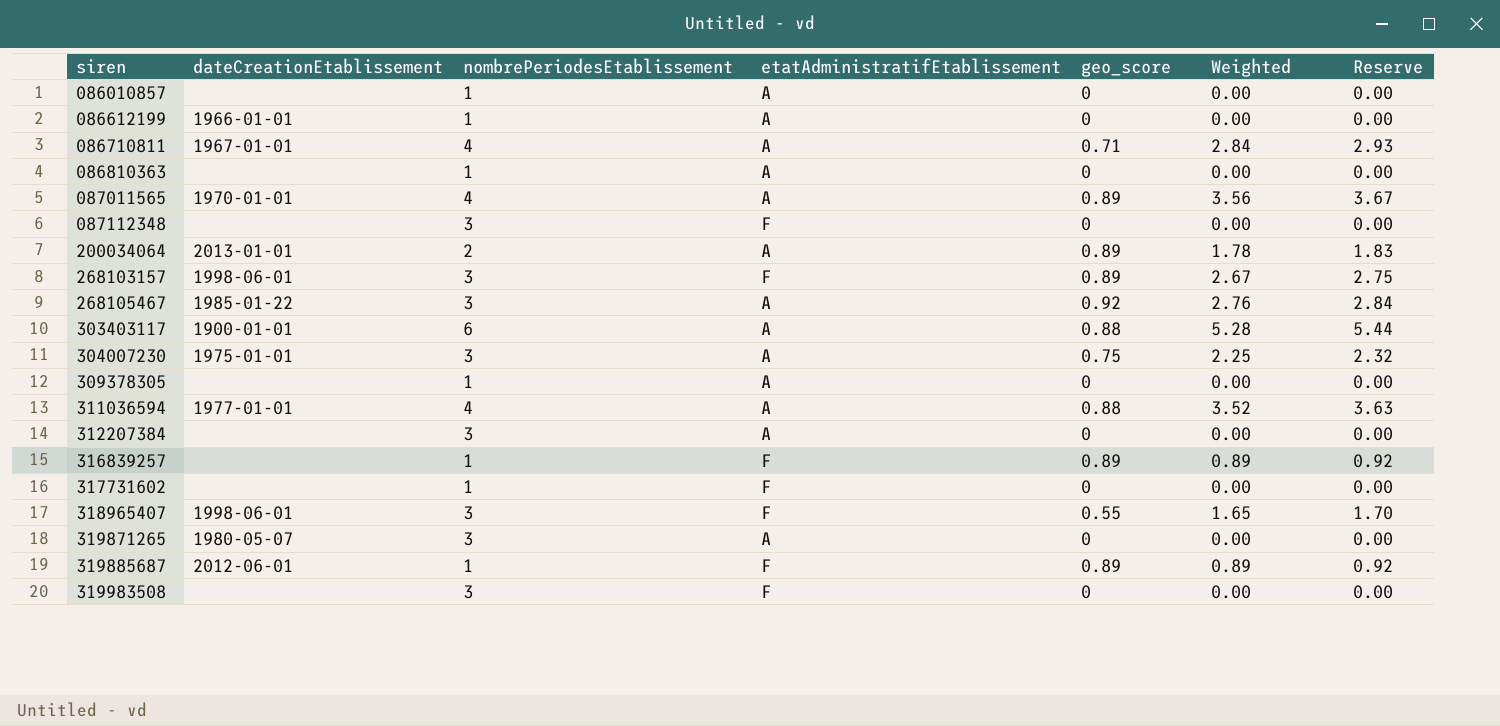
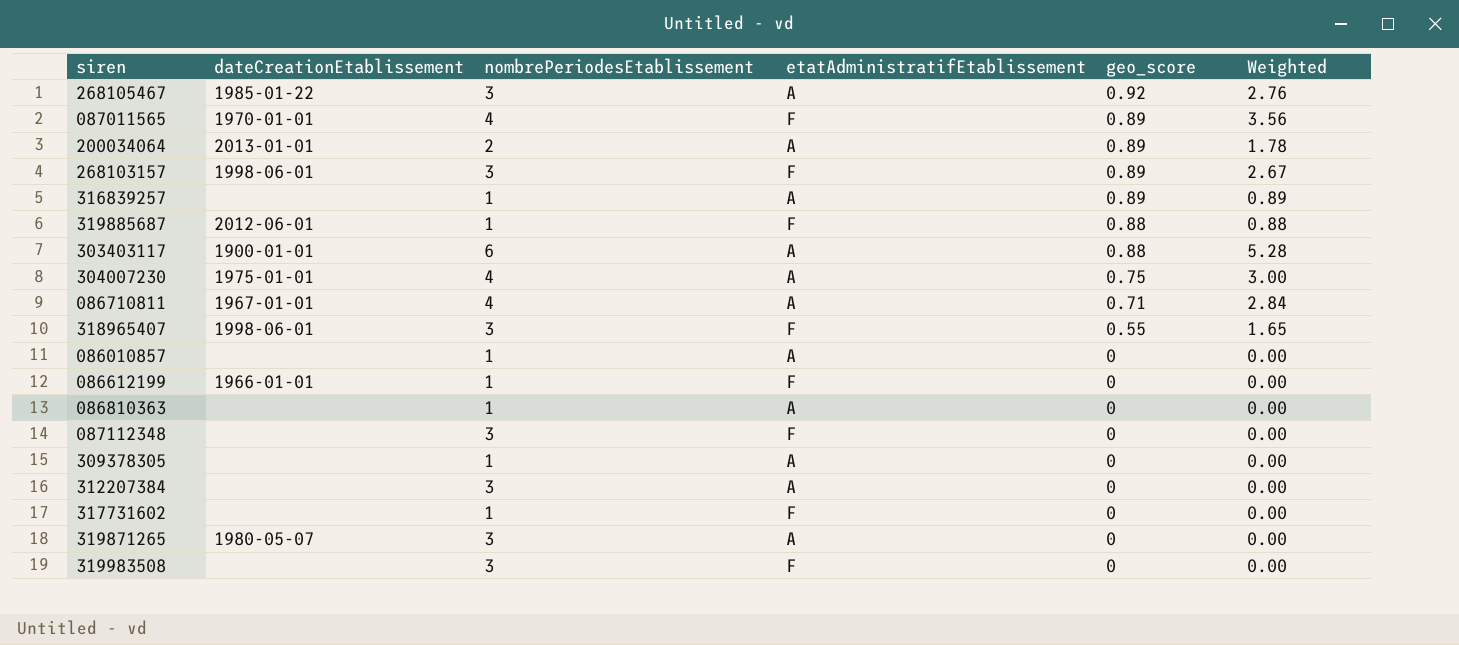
row order: siren ascending -> geo_score descending
column Reserve | formula: [Weighted] * 1.03 -> none
row 311036594: 1977-01-01 | 4 | A | 0.88 | 3.52 | 3.63 -> none
087011565 | etatAdministratifEtablissement: A -> F
316839257 | etatAdministratifEtablissement: F -> A
319885687 | geo_score: 0.89 -> 0.88
319885687 | Weighted: 0.89 -> 0.88
304007230 | nombrePeriodesEtablissement: 3 -> 4
304007230 | Weighted: 2.25 -> 3.00
086612199 | etatAdministratifEtablissement: A -> F

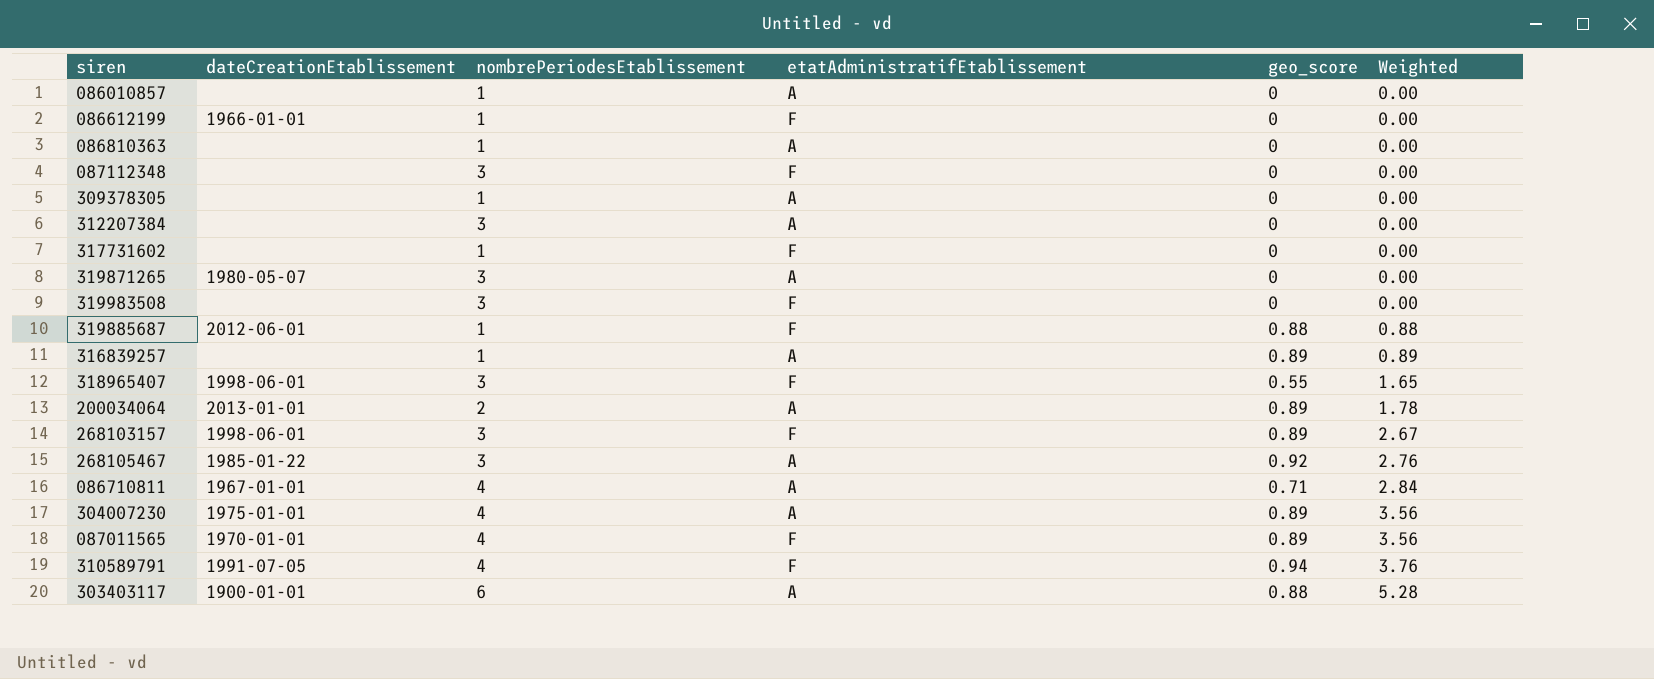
row order: geo_score descending -> Weighted ascending
304007230 | geo_score: 0.75 -> 0.89
304007230 | Weighted: 3.00 -> 3.56
row 310589791: none -> 1991-07-05 | 4 | F | 0.94 | 3.76

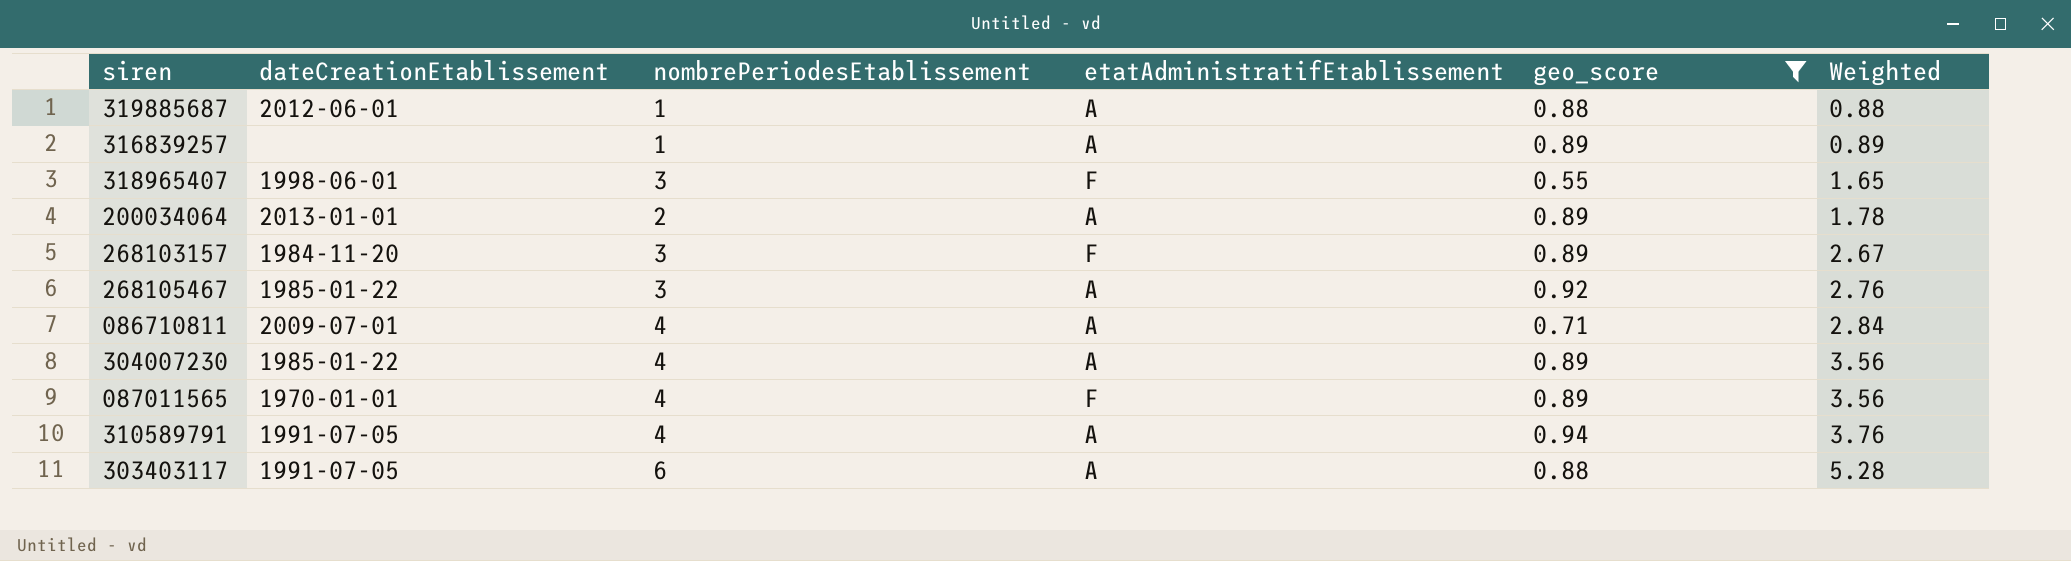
filter: none -> geo_score != 0
319885687 | etatAdministratifEtablissement: F -> A
268103157 | dateCreationEtablissement: 1998-06-01 -> 1984-11-20
086710811 | dateCreationEtablissement: 1967-01-01 -> 2009-07-01
304007230 | dateCreationEtablissement: 1975-01-01 -> 1985-01-22
310589791 | etatAdministratifEtablissement: F -> A
303403117 | dateCreationEtablissement: 1900-01-01 -> 1991-07-05

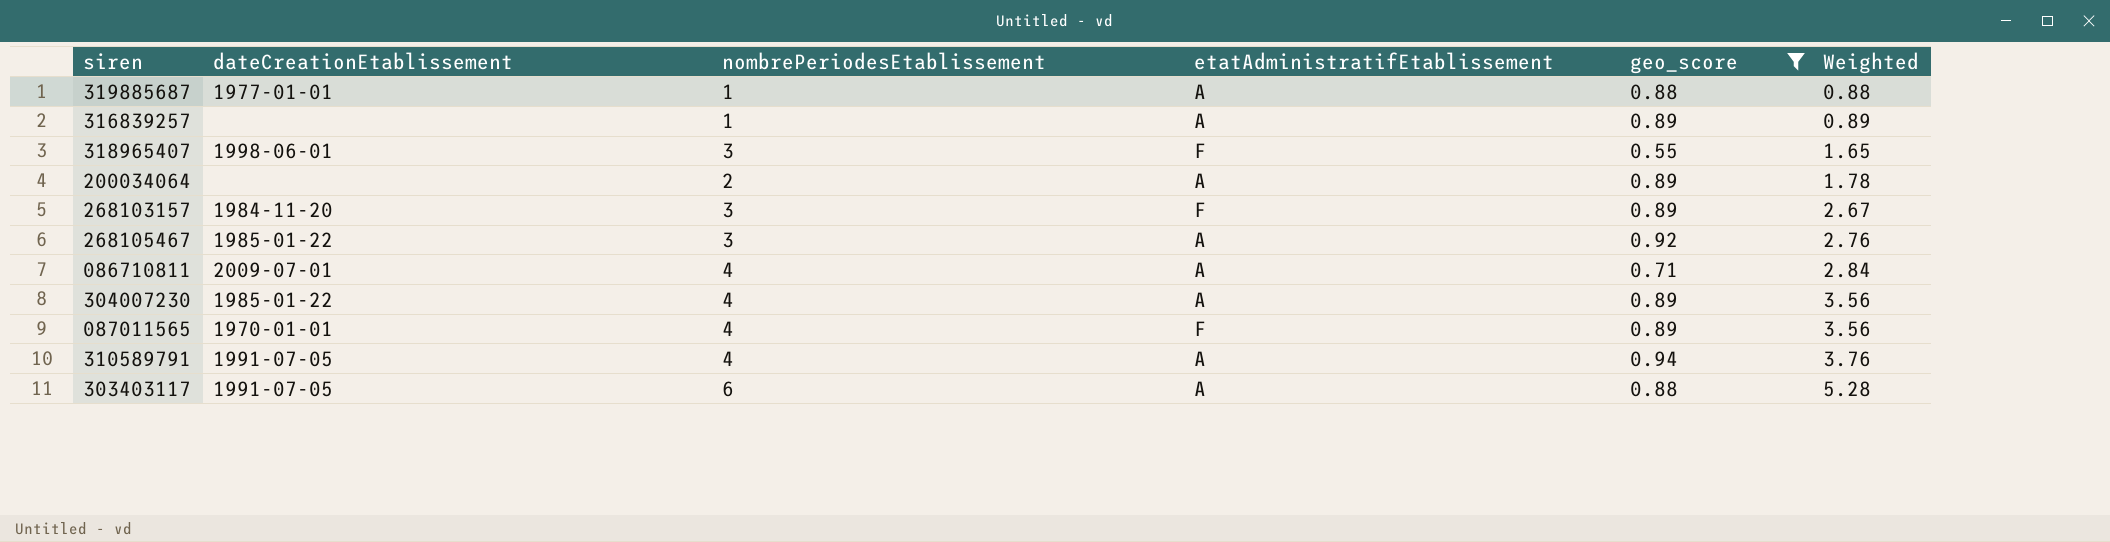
319885687 | dateCreationEtablissement: 2012-06-01 -> 1977-01-01
200034064 | dateCreationEtablissement: 2013-01-01 -> none

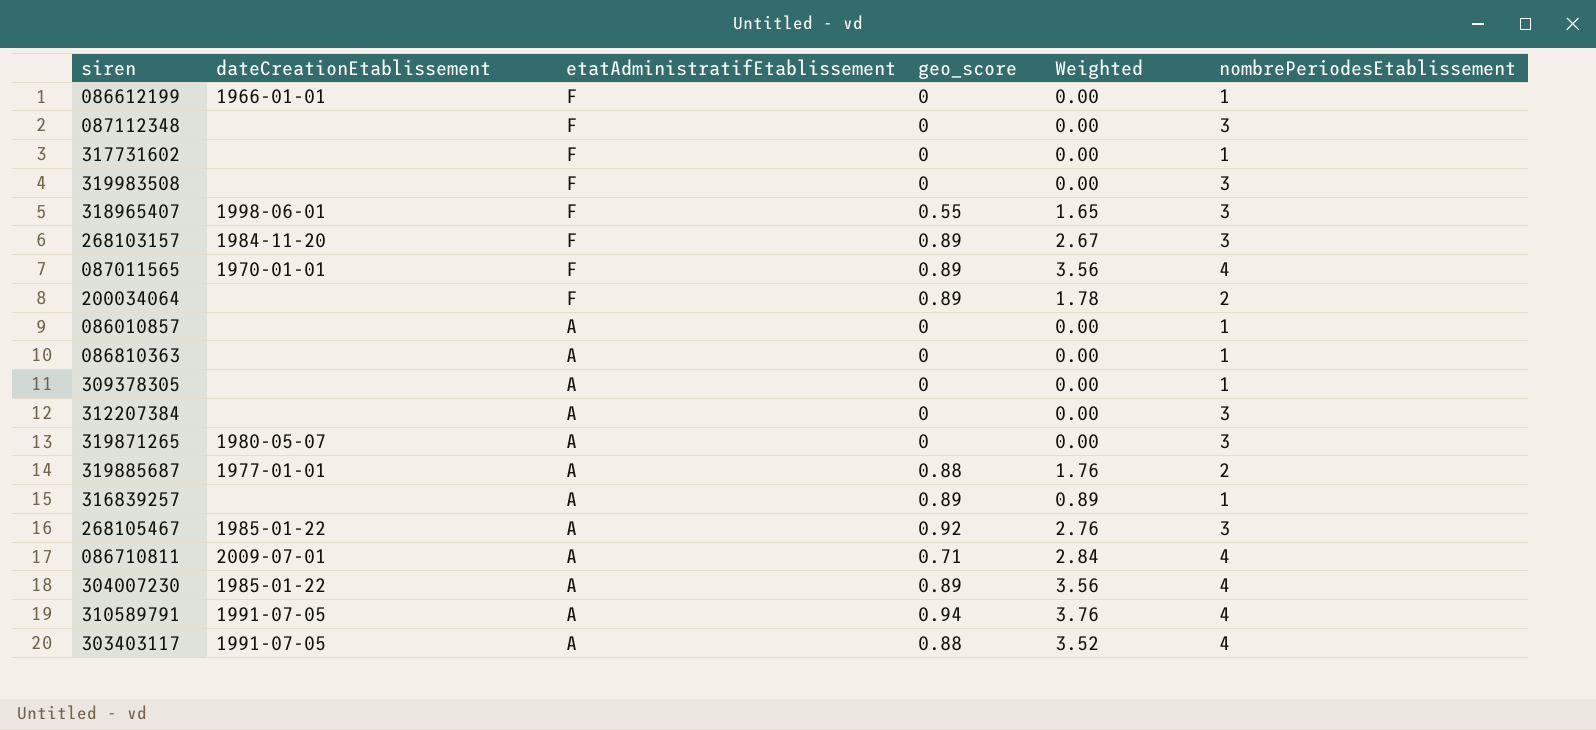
filter: geo_score != 0 -> none
row order: Weighted ascending -> etatAdministratifEtablissement descending
column nombrePeriodesEtablissement | position: 3 -> 6
200034064 | etatAdministratifEtablissement: A -> F
319885687 | Weighted: 0.88 -> 1.76
319885687 | nombrePeriodesEtablissement: 1 -> 2
303403117 | Weighted: 5.28 -> 3.52
303403117 | nombrePeriodesEtablissement: 6 -> 4

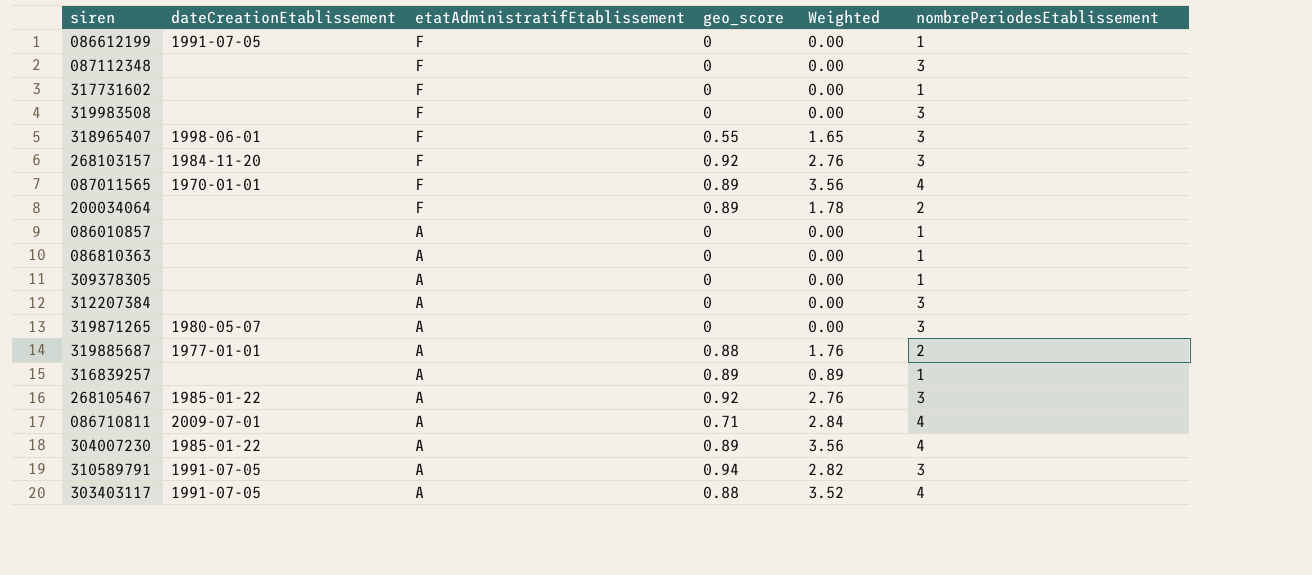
086612199 | dateCreationEtablissement: 1966-01-01 -> 1991-07-05
268103157 | geo_score: 0.89 -> 0.92
268103157 | Weighted: 2.67 -> 2.76
310589791 | Weighted: 3.76 -> 2.82
310589791 | nombrePeriodesEtablissement: 4 -> 3

